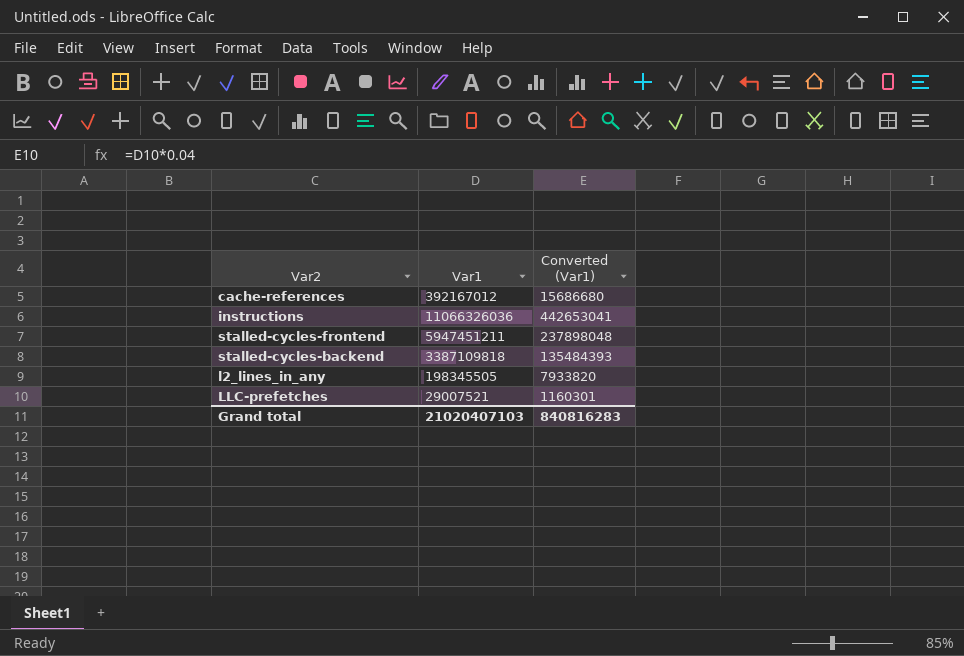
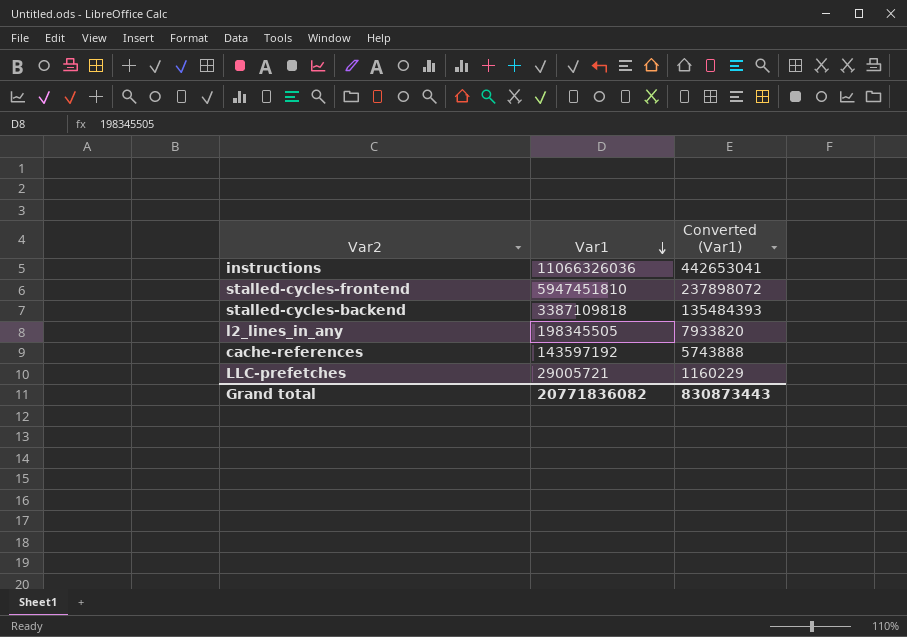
row order: none -> Var1 descending
stalled-cycles-frontend | Var1: 5947451211 -> 5947451810
stalled-cycles-frontend | Converted (Var1): 237898048 -> 237898072
cache-references | Var1: 392167012 -> 143597192
cache-references | Converted (Var1): 15686680 -> 5743888
LLC-prefetches | Var1: 29007521 -> 29005721
LLC-prefetches | Converted (Var1): 1160301 -> 1160229
Grand total | Var1: 21020407103 -> 20771836082
Grand total | Converted (Var1): 840816283 -> 830873443

